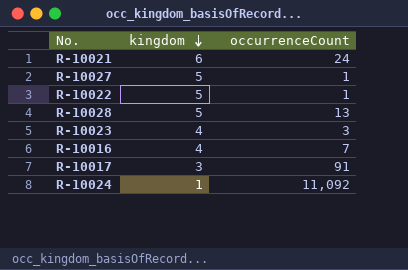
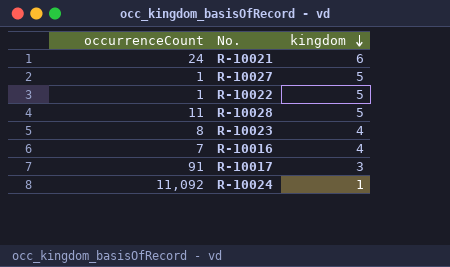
column occurrenceCount | position: 3 -> 1
R-10028 | occurrenceCount: 13 -> 11
R-10023 | occurrenceCount: 3 -> 8

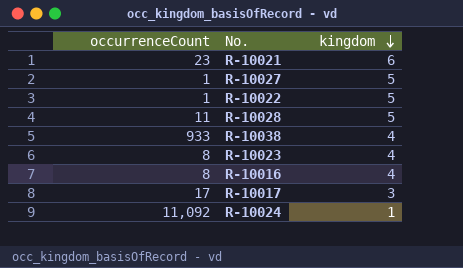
R-10021 | occurrenceCount: 24 -> 23
row R-10038: none -> 933 | 4
R-10016 | occurrenceCount: 7 -> 8
R-10017 | occurrenceCount: 91 -> 17

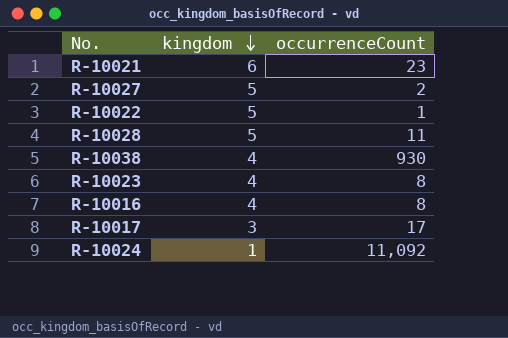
column occurrenceCount | position: 1 -> 3
R-10027 | occurrenceCount: 1 -> 2
R-10038 | occurrenceCount: 933 -> 930

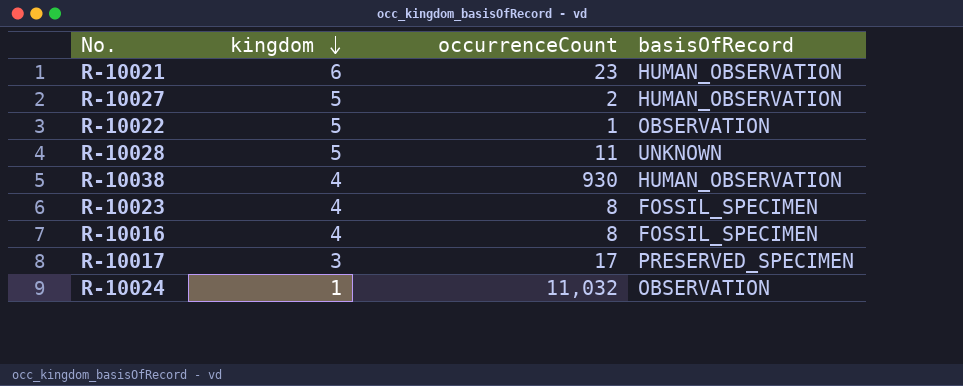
column basisOfRecord | position: none -> 4
R-10024 | occurrenceCount: 11,092 -> 11,032

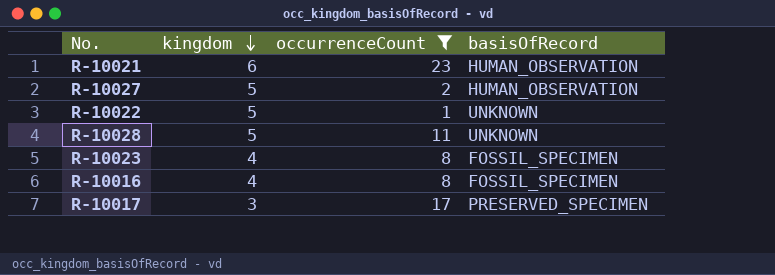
filter: none -> occurrenceCount <= 23
R-10022 | basisOfRecord: OBSERVATION -> UNKNOWN

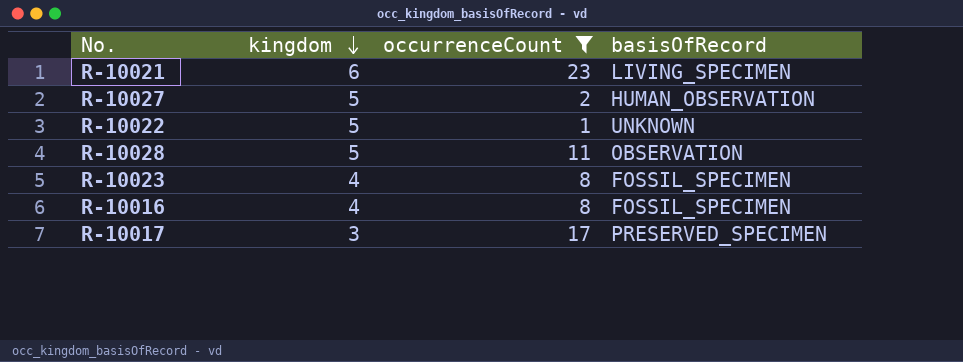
R-10021 | basisOfRecord: HUMAN_OBSERVATION -> LIVING_SPECIMEN
R-10028 | basisOfRecord: UNKNOWN -> OBSERVATION

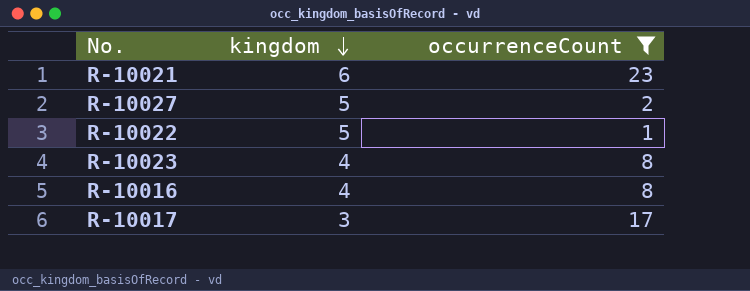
column basisOfRecord | position: 4 -> none
row R-10028: 5 | 11 | OBSERVATION -> none

